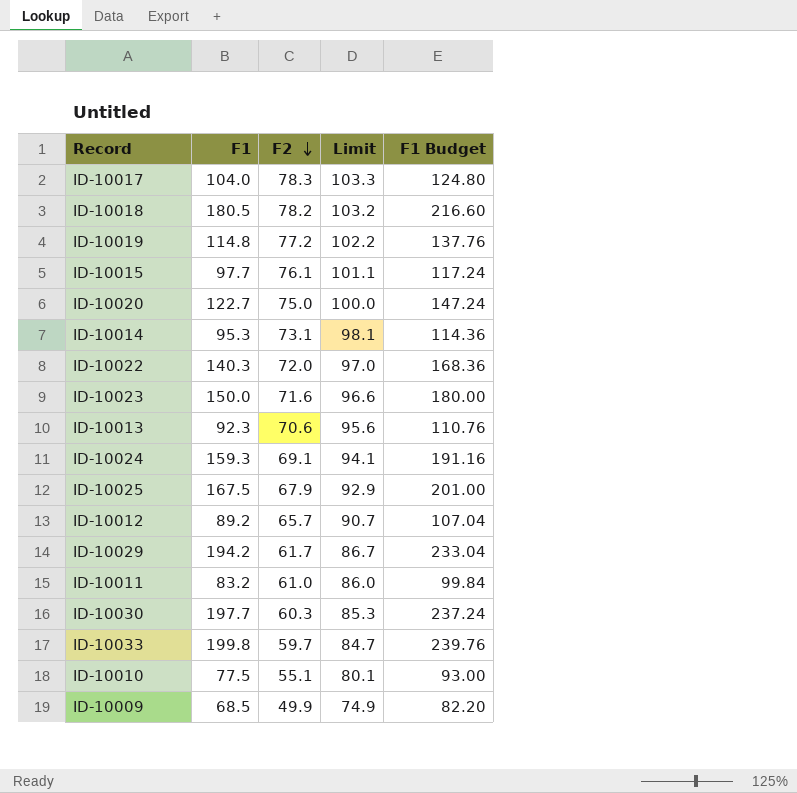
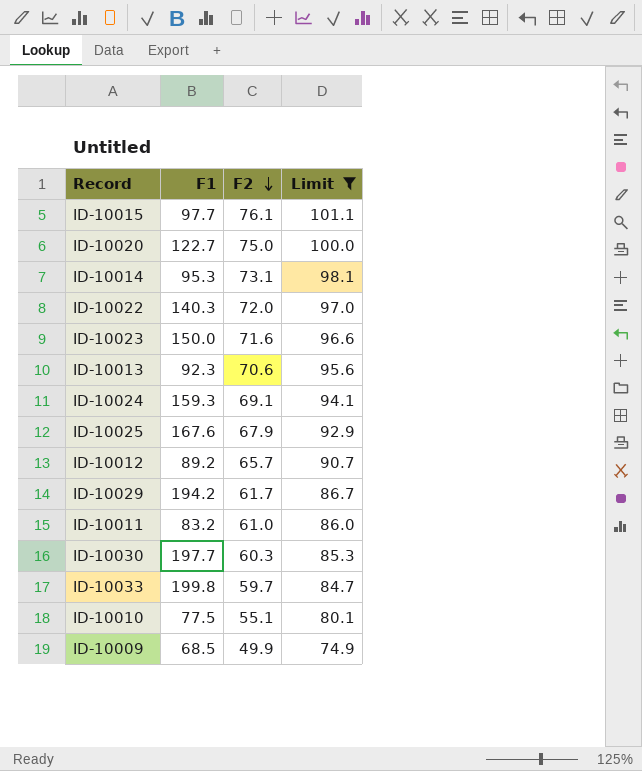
filter: none -> Limit <= 101.1
column F1 Budget | formula: [F1] * 1.2 -> none
ID-10025 | F1: 167.5 -> 167.6

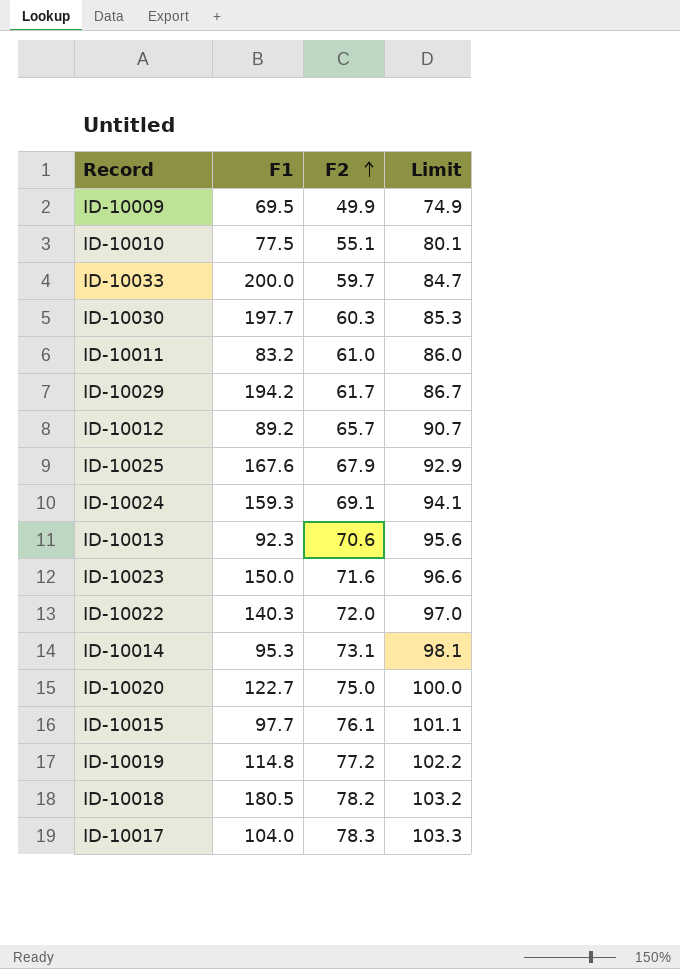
filter: Limit <= 101.1 -> none
row order: F2 descending -> F2 ascending
ID-10009 | F1: 68.5 -> 69.5
ID-10033 | F1: 199.8 -> 200.0

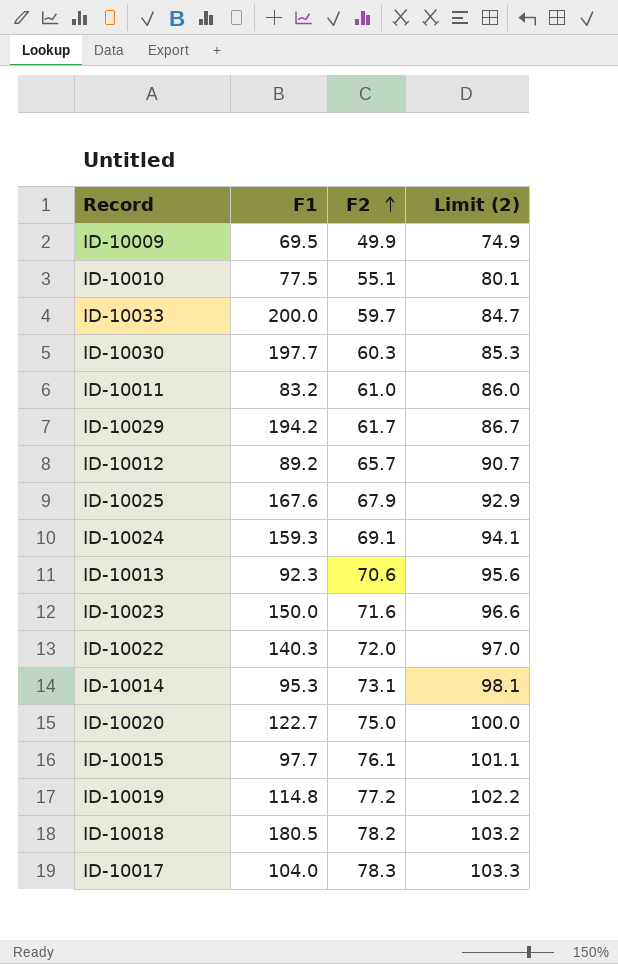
column name: Limit -> Limit (2)

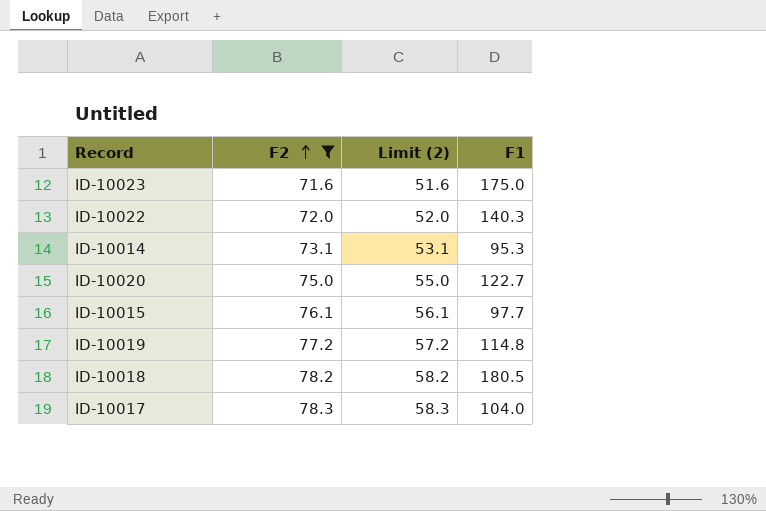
filter: none -> F2 >= 71.6
column Limit (2) | formula: [F2] + 25 -> [F2] - 20
column F1 | position: 2 -> 4
ID-10023 | F1: 150.0 -> 175.0

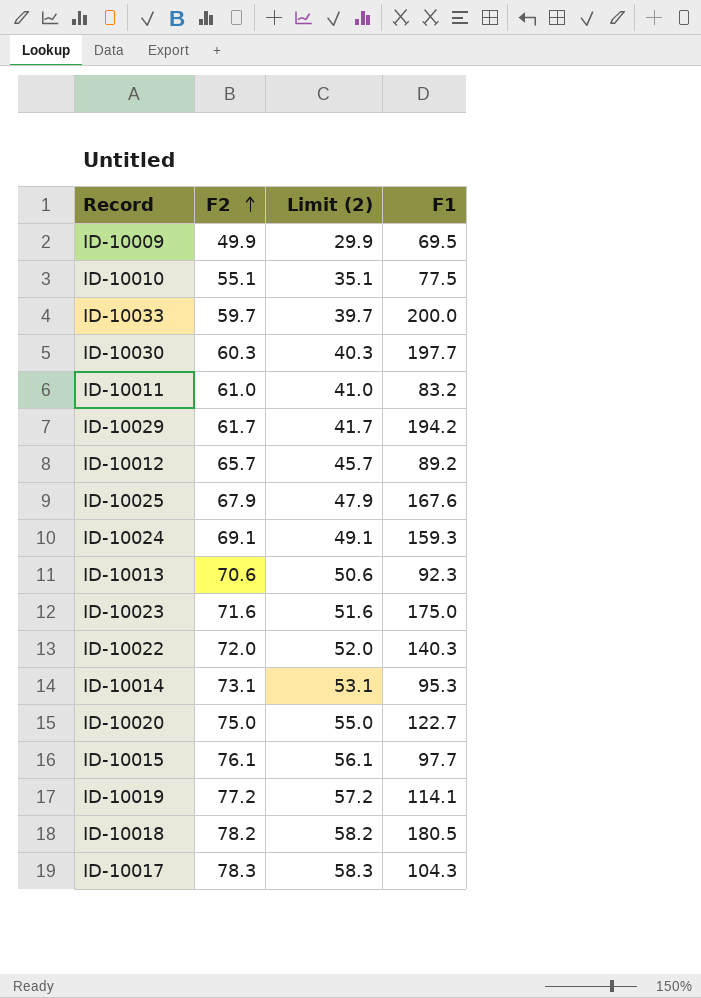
filter: F2 >= 71.6 -> none
ID-10019 | F1: 114.8 -> 114.1
ID-10017 | F1: 104.0 -> 104.3

